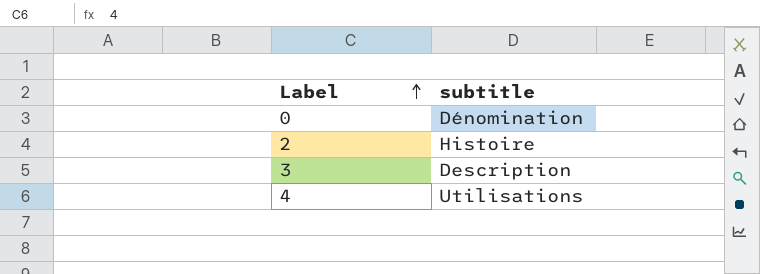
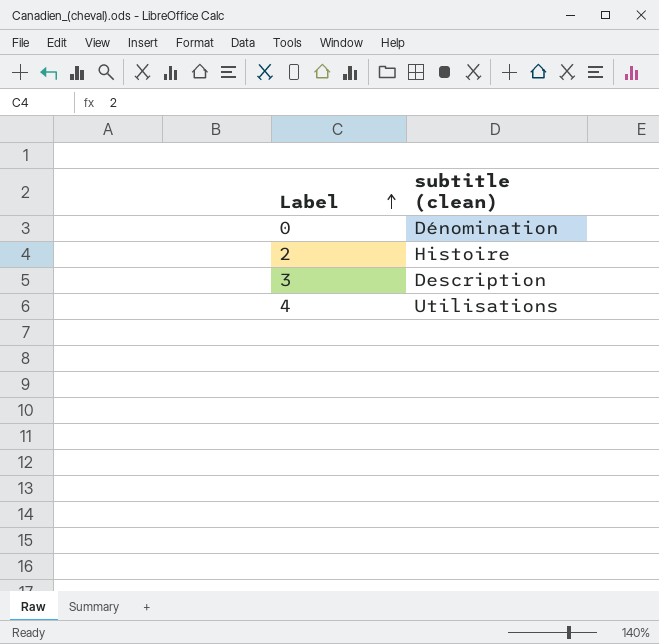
column name: subtitle -> subtitle (clean)

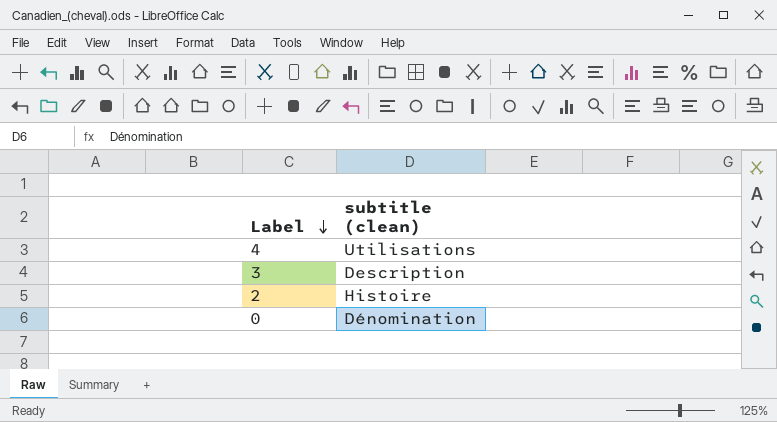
row order: Label ascending -> Label descending

